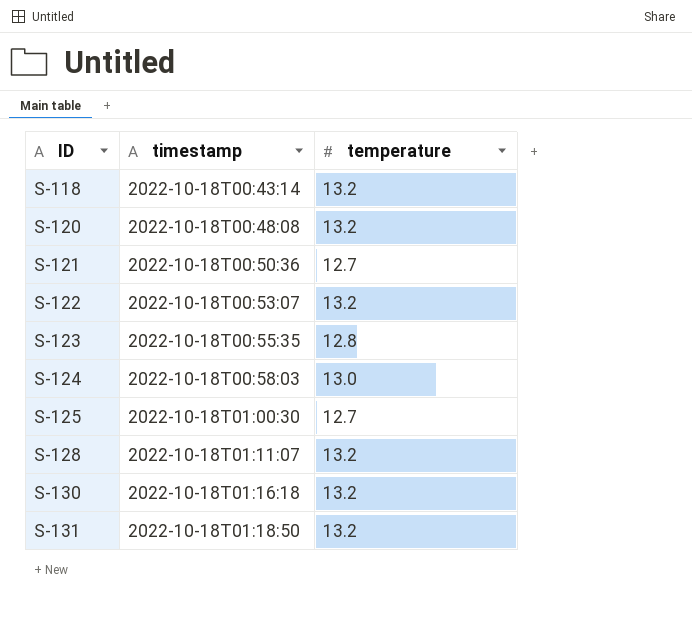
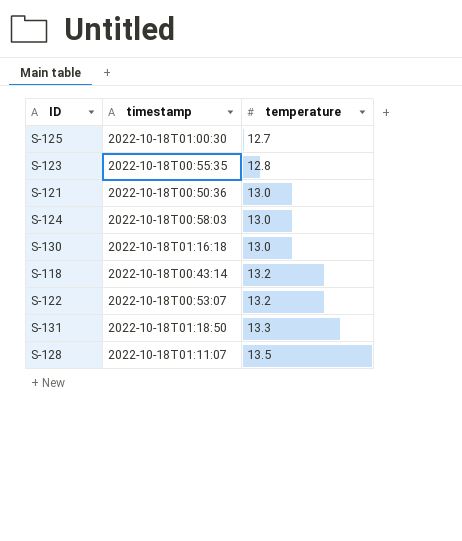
row order: ID ascending -> temperature ascending
row S-120: 2022-10-18T00:48:08 | 13.2 -> none
S-121 | temperature: 12.7 -> 13.0
S-130 | temperature: 13.2 -> 13.0
S-131 | temperature: 13.2 -> 13.3
S-128 | temperature: 13.2 -> 13.5

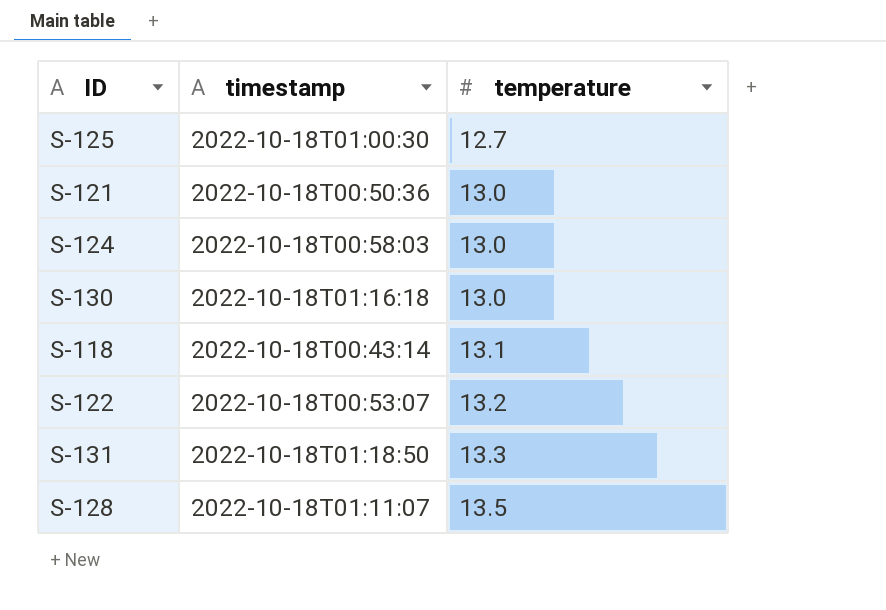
row S-123: 2022-10-18T00:55:35 | 12.8 -> none
S-118 | temperature: 13.2 -> 13.1

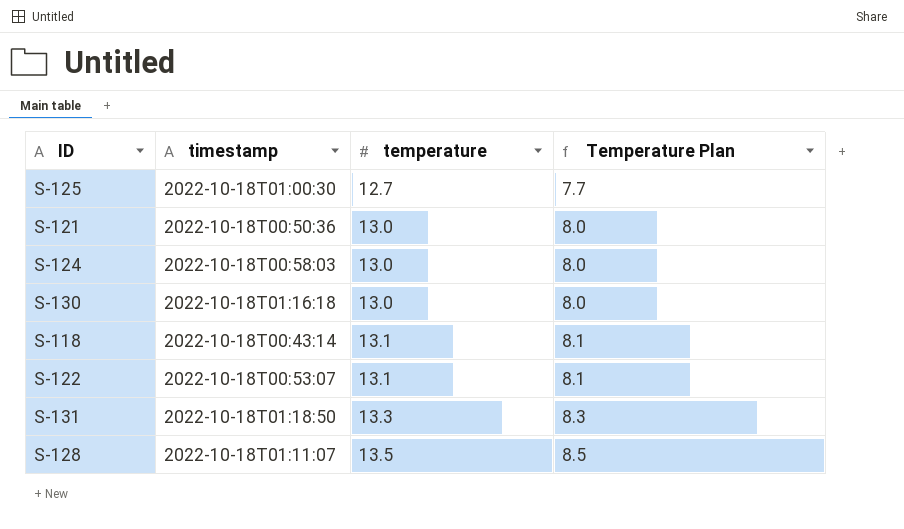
column Temperature Plan | formula: none -> [temperature] - 5
S-122 | temperature: 13.2 -> 13.1

